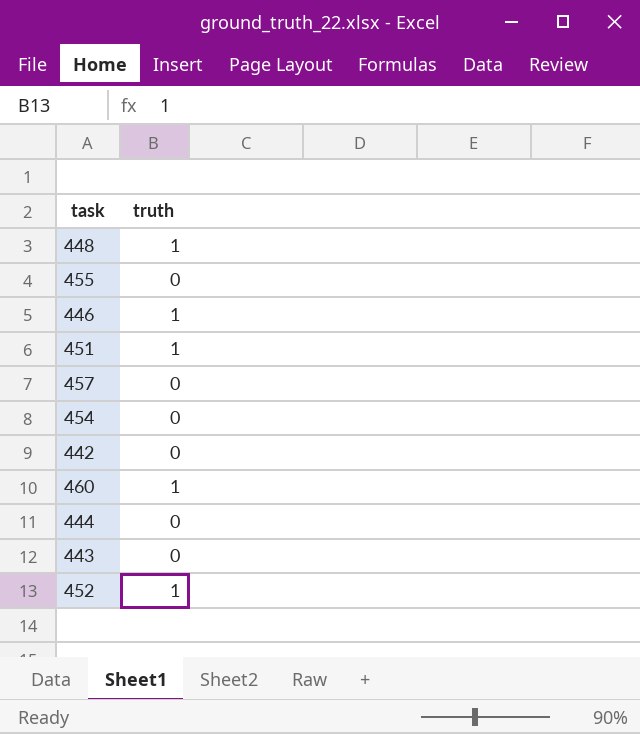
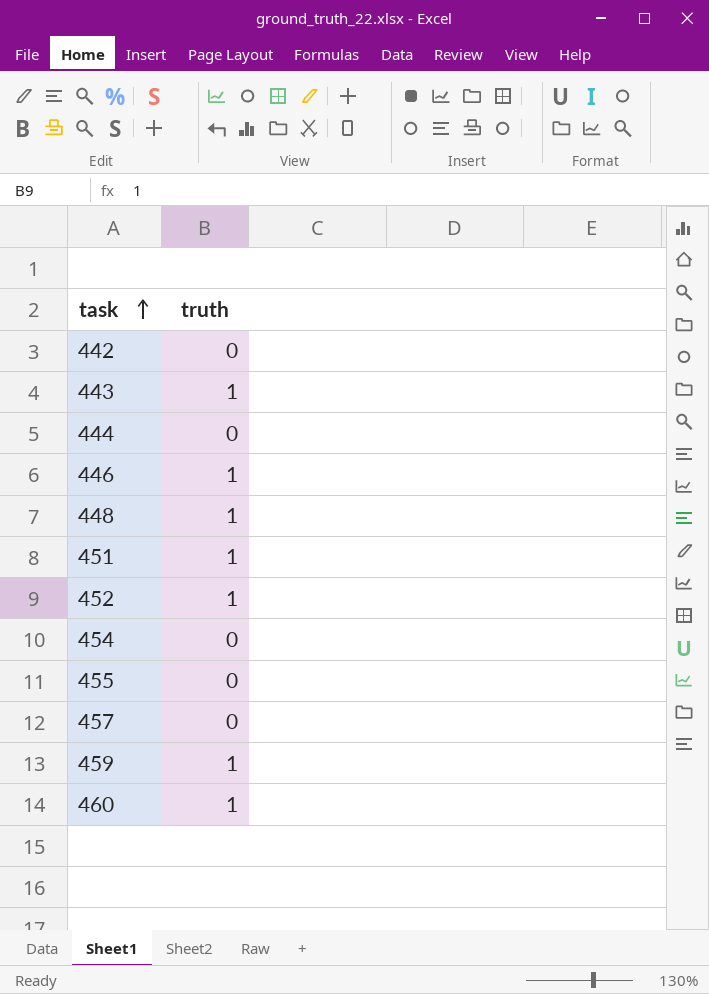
row order: none -> task ascending
443 | truth: 0 -> 1
row 459: none -> 1

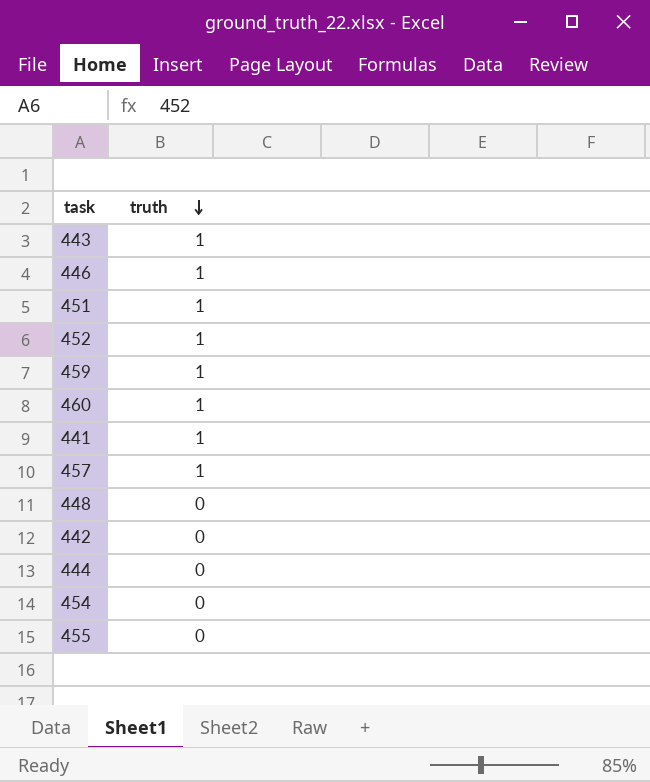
row order: task ascending -> truth descending
row 441: none -> 1
457 | truth: 0 -> 1
448 | truth: 1 -> 0

